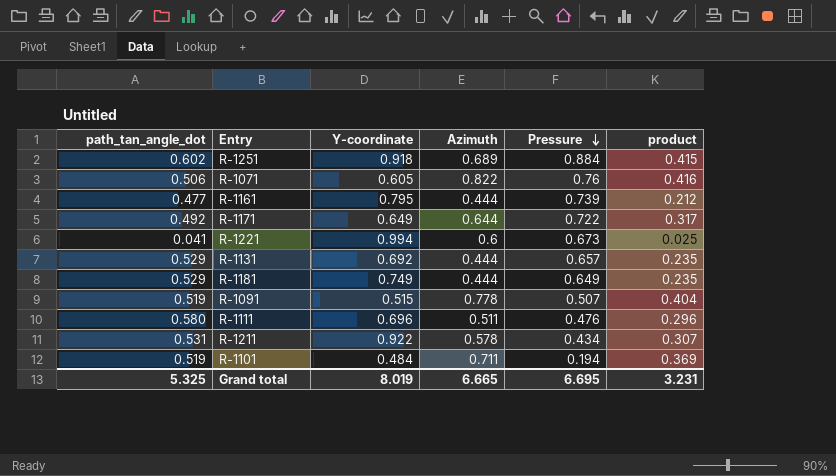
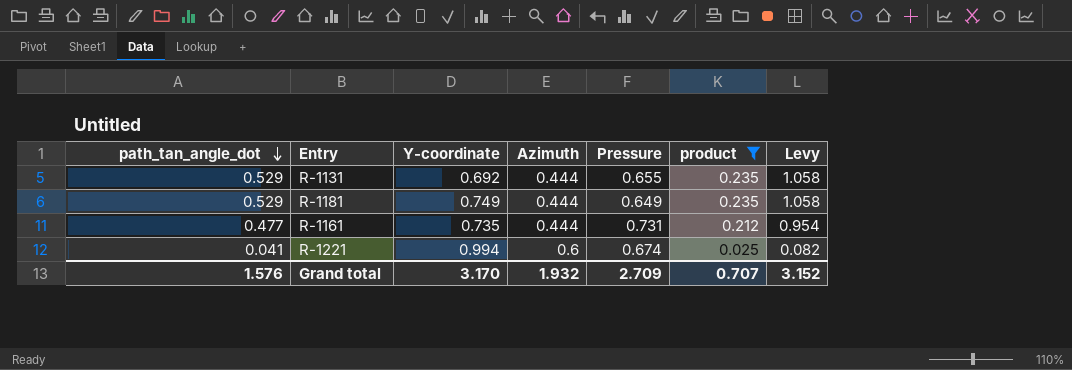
filter: none -> product <= 0.235
row order: Pressure descending -> path_tan_angle_dot descending
column Levy | formula: none -> [path_tan_angle_dot] * 2
R-1131 | Pressure: 0.657 -> 0.655
R-1161 | Y-coordinate: 0.795 -> 0.735
R-1161 | Pressure: 0.739 -> 0.731
R-1221 | Pressure: 0.673 -> 0.674
Grand total | path_tan_angle_dot: 5.325 -> 1.576
Grand total | Y-coordinate: 8.019 -> 3.170
Grand total | Azimuth: 6.665 -> 1.932
Grand total | Pressure: 6.695 -> 2.709
Grand total | product: 3.231 -> 0.707

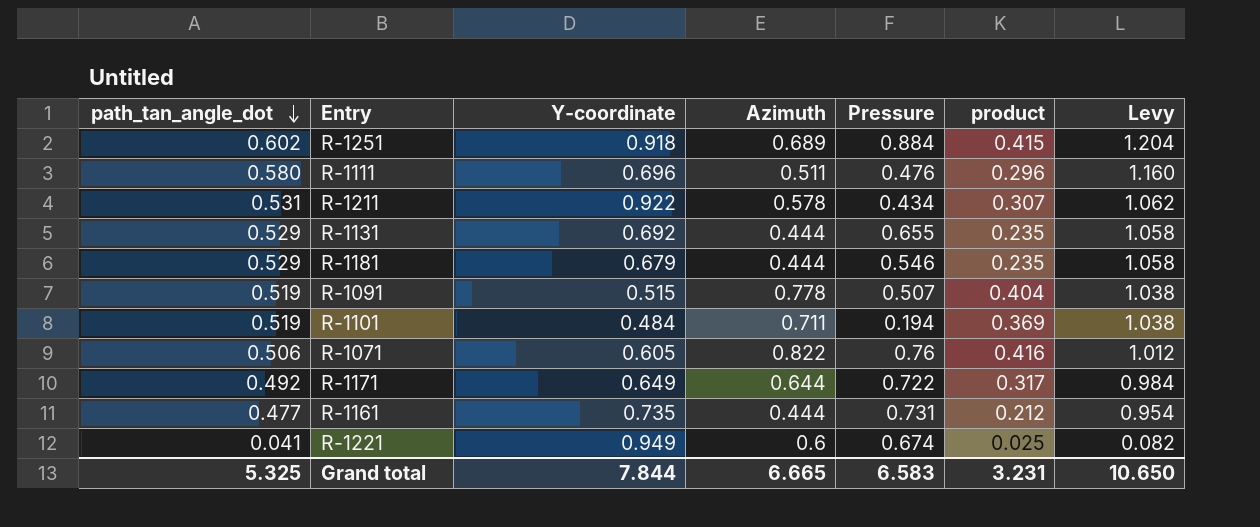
filter: product <= 0.235 -> none
R-1181 | Y-coordinate: 0.749 -> 0.679
R-1181 | Pressure: 0.649 -> 0.546
R-1221 | Y-coordinate: 0.994 -> 0.949
Grand total | path_tan_angle_dot: 1.576 -> 5.325
Grand total | Y-coordinate: 3.170 -> 7.844
Grand total | Azimuth: 1.932 -> 6.665
Grand total | Pressure: 2.709 -> 6.583
Grand total | product: 0.707 -> 3.231
Grand total | Levy: 3.152 -> 10.650

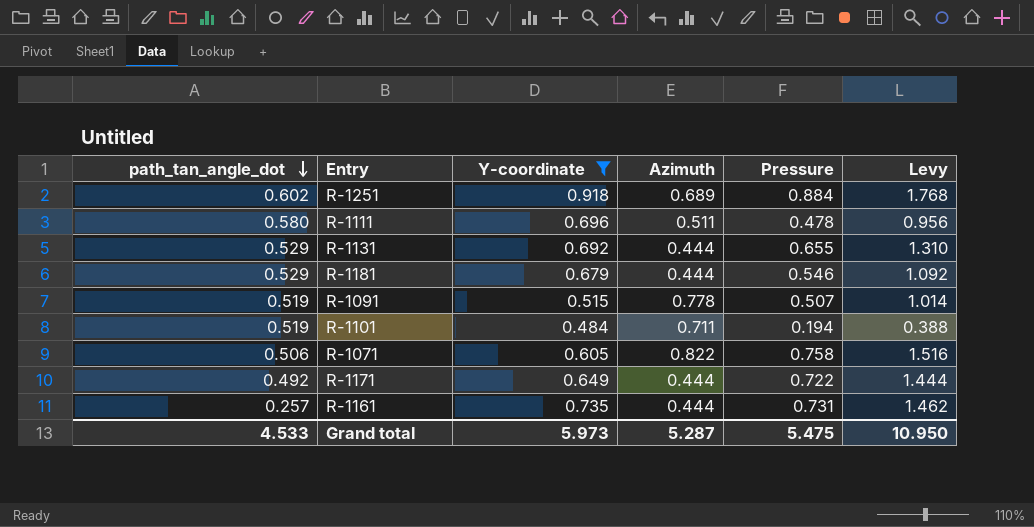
filter: none -> Y-coordinate <= 0.918
column product | formula: [path_tan_angle_dot] * [Azimuth] -> none
column Levy | formula: [path_tan_angle_dot] * 2 -> [Pressure] * 2
R-1111 | Pressure: 0.476 -> 0.478
R-1071 | Pressure: 0.76 -> 0.758
R-1171 | Azimuth: 0.644 -> 0.444
R-1161 | path_tan_angle_dot: 0.477 -> 0.257
Grand total | path_tan_angle_dot: 5.325 -> 4.533
Grand total | Y-coordinate: 7.844 -> 5.973
Grand total | Azimuth: 6.665 -> 5.287
Grand total | Pressure: 6.583 -> 5.475
Grand total | Levy: 10.650 -> 10.950

